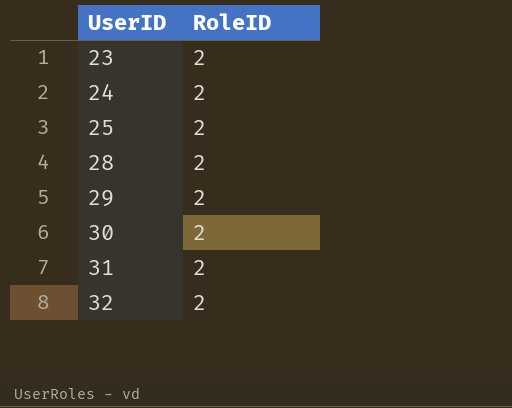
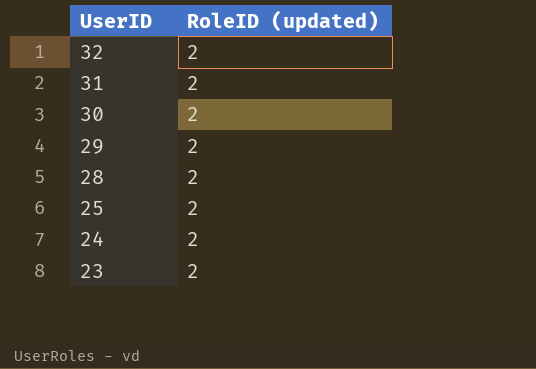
row order: UserID ascending -> UserID descending
column name: RoleID -> RoleID (updated)

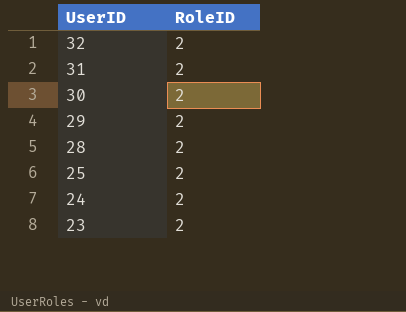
column name: RoleID (updated) -> RoleID

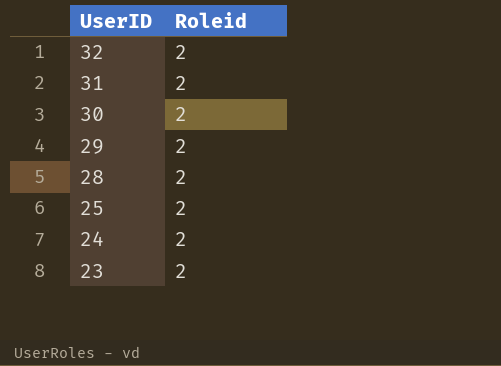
column name: RoleID -> Roleid

